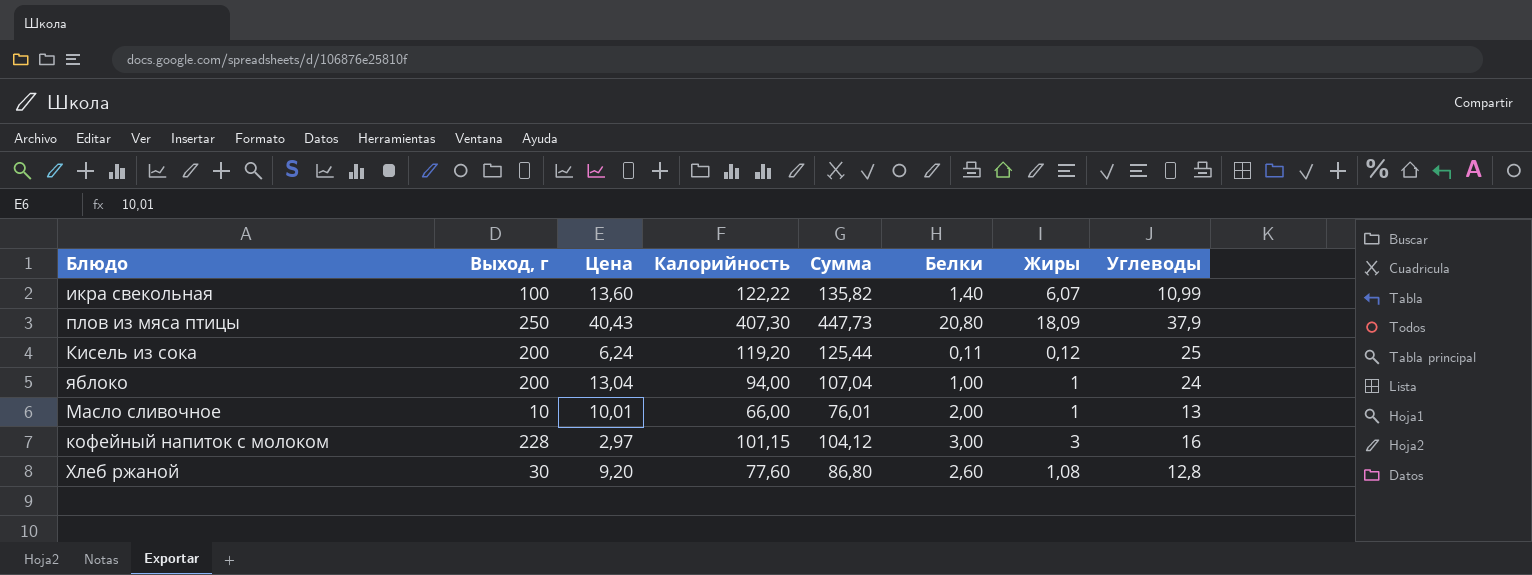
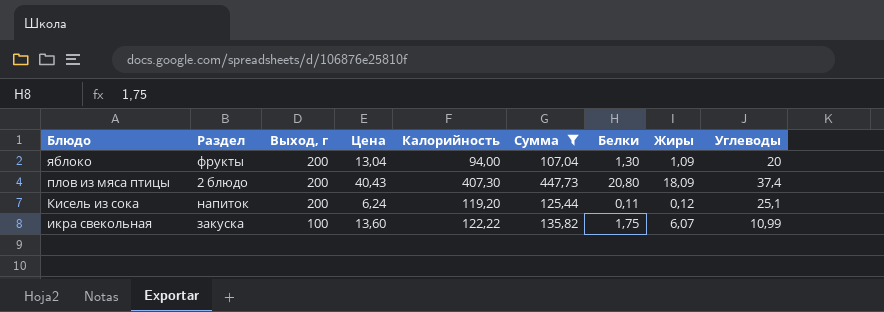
filter: none -> Сумма >= 107,04
row order: none -> Блюдо descending
column Раздел | position: none -> 2
яблоко | Белки: 1,00 -> 1,30
яблоко | Жиры: 1 -> 1,09
яблоко | Углеводы: 24 -> 20
плов из мяса птицы | Выход, г: 250 -> 200
плов из мяса птицы | Углеводы: 37,9 -> 37,4
Кисель из сока | Углеводы: 25 -> 25,1
икра свекольная | Белки: 1,40 -> 1,75

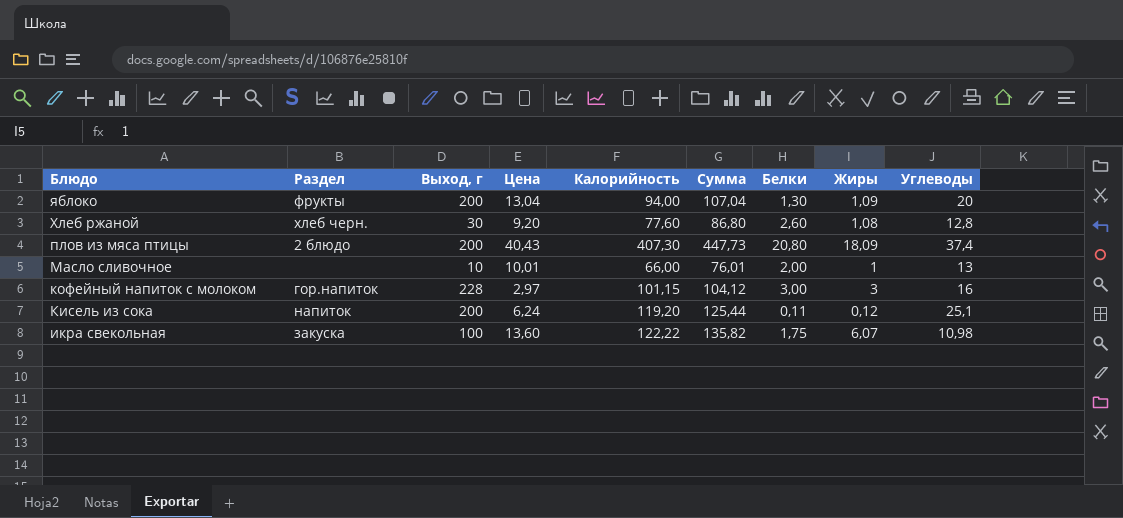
filter: Сумма >= 107,04 -> none
икра свекольная | Углеводы: 10,99 -> 10,98

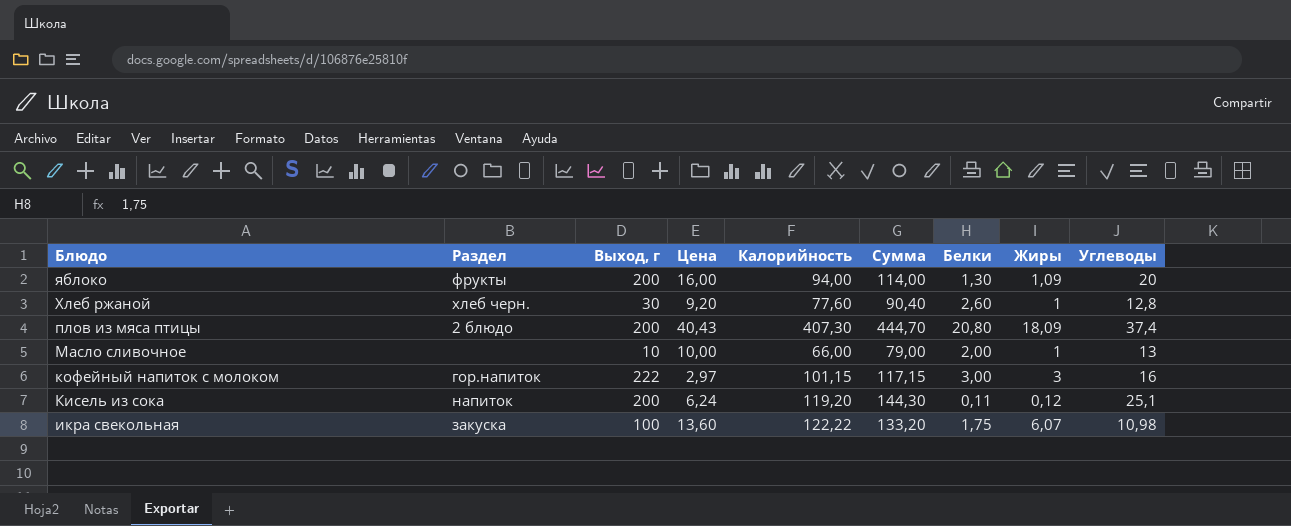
column Сумма | formula: [Цена] + [Калорийность] -> [Калорийность] + [Углеводы]
яблоко | Цена: 13,04 -> 16,00
Хлеб ржаной | Жиры: 1,08 -> 1
Масло сливочное | Цена: 10,01 -> 10,00
кофейный напиток с молоком | Выход, г: 228 -> 222

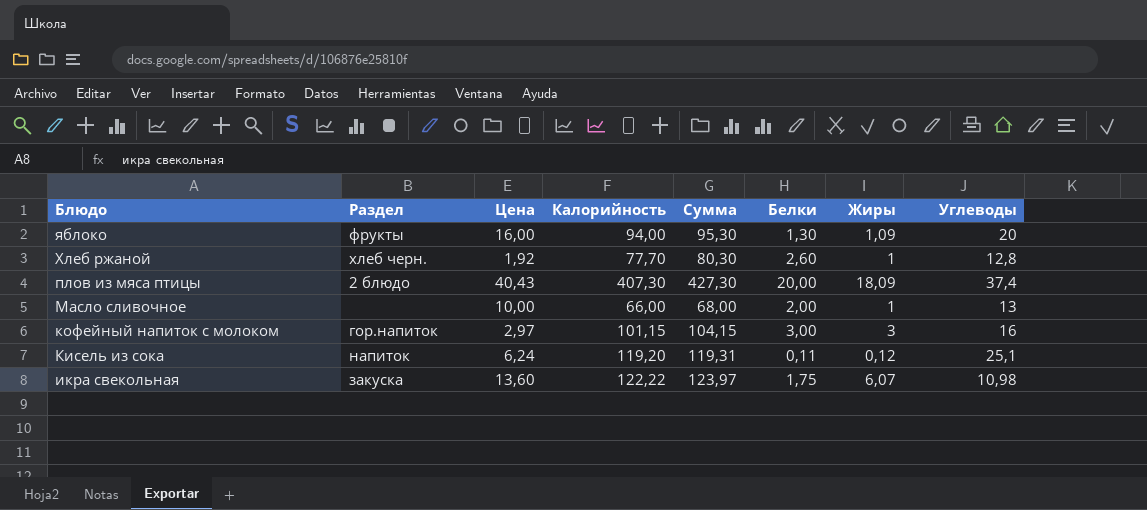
column Выход, г | position: 3 -> none
column Сумма | formula: [Калорийность] + [Углеводы] -> [Калорийность] + [Белки]
Хлеб ржаной | Цена: 9,20 -> 1,92
Хлеб ржаной | Калорийность: 77,60 -> 77,70
плов из мяса птицы | Белки: 20,80 -> 20,00

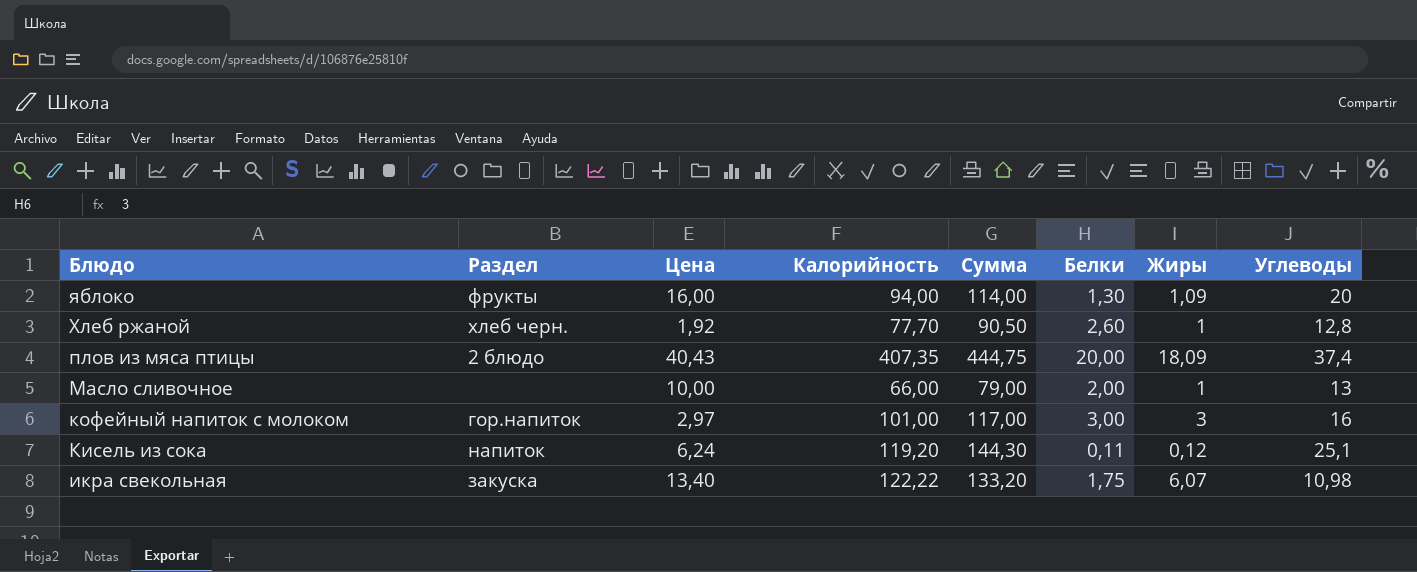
column Сумма | formula: [Калорийность] + [Белки] -> [Калорийность] + [Углеводы]
плов из мяса птицы | Калорийность: 407,30 -> 407,35
кофейный напиток с молоком | Калорийность: 101,15 -> 101,00
икра свекольная | Цена: 13,60 -> 13,40

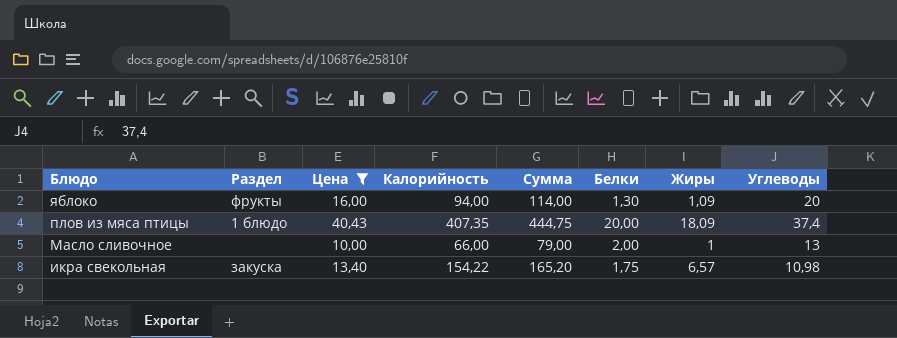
filter: none -> Цена >= 10,00
плов из мяса птицы | Раздел: 2 блюдо -> 1 блюдо
икра свекольная | Калорийность: 122,22 -> 154,22
икра свекольная | Сумма: 133,20 -> 165,20
икра свекольная | Жиры: 6,07 -> 6,57

